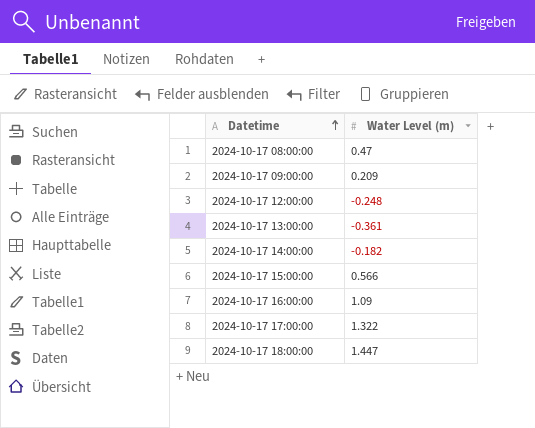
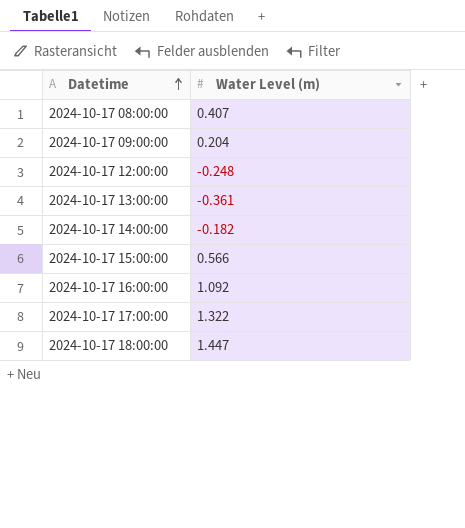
2024-10-17 08:00:00 | Water Level (m): 0.47 -> 0.407
2024-10-17 09:00:00 | Water Level (m): 0.209 -> 0.204
2024-10-17 16:00:00 | Water Level (m): 1.09 -> 1.092

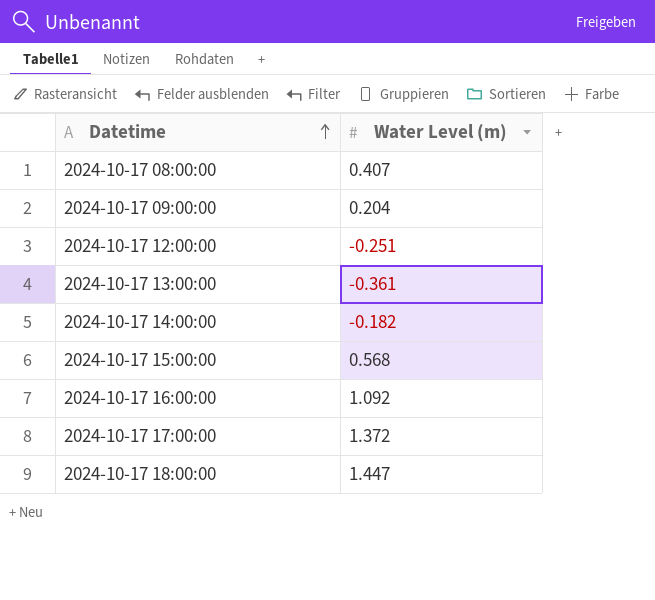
2024-10-17 12:00:00 | Water Level (m): -0.248 -> -0.251
2024-10-17 15:00:00 | Water Level (m): 0.566 -> 0.568
2024-10-17 17:00:00 | Water Level (m): 1.322 -> 1.372

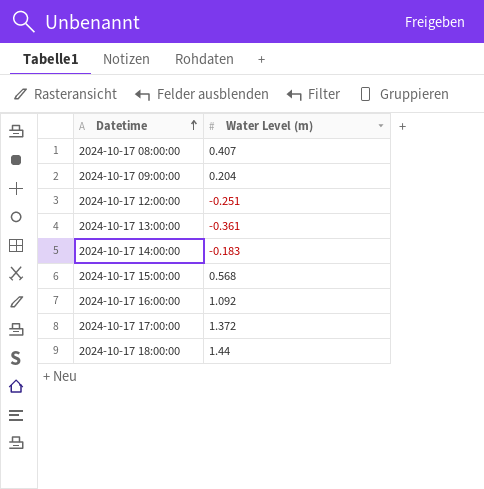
2024-10-17 14:00:00 | Water Level (m): -0.182 -> -0.183
2024-10-17 18:00:00 | Water Level (m): 1.447 -> 1.44

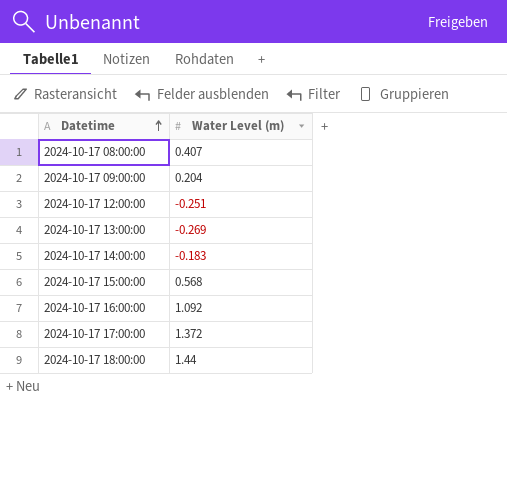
2024-10-17 13:00:00 | Water Level (m): -0.361 -> -0.269

